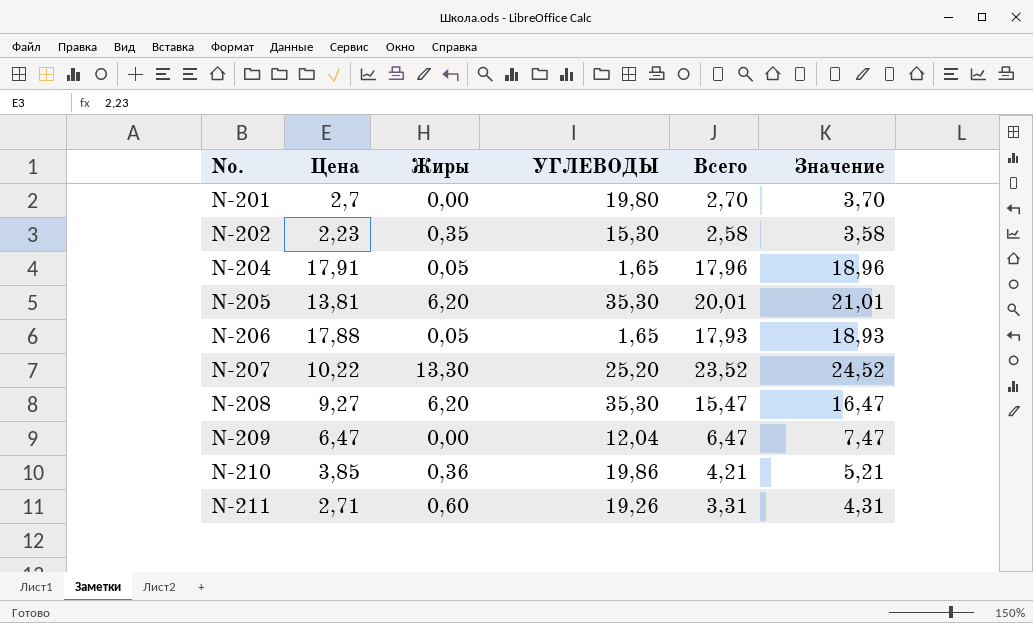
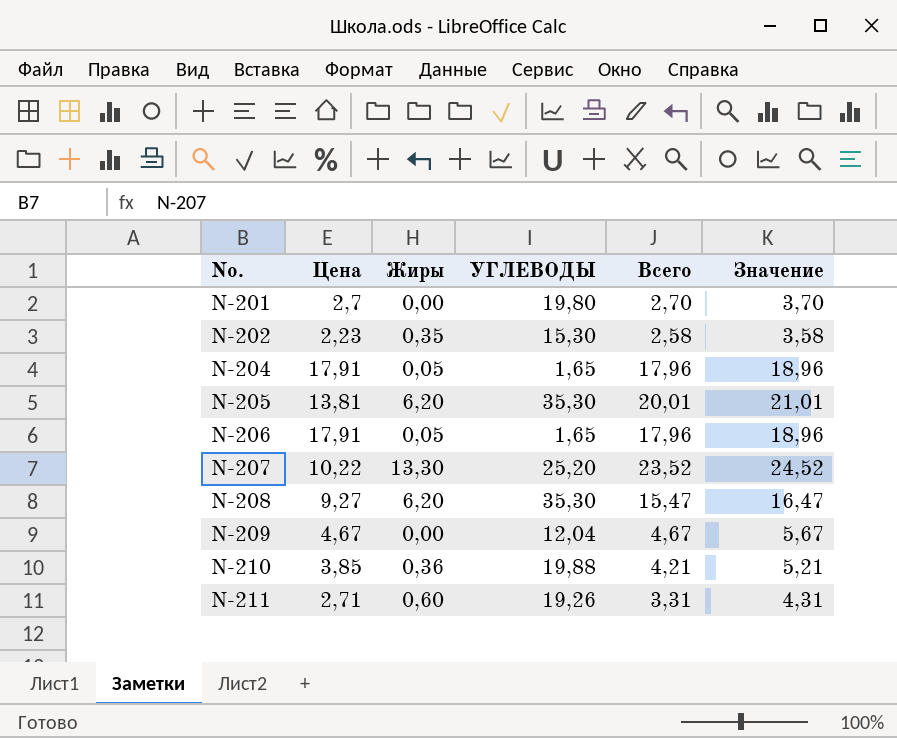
N-206 | Цена: 17,88 -> 17,91
N-206 | Всего: 17,93 -> 17,96
N-206 | Значение: 18,93 -> 18,96
N-209 | Цена: 6,47 -> 4,67
N-209 | Всего: 6,47 -> 4,67
N-209 | Значение: 7,47 -> 5,67
N-210 | УГЛЕВОДЫ: 19,86 -> 19,88

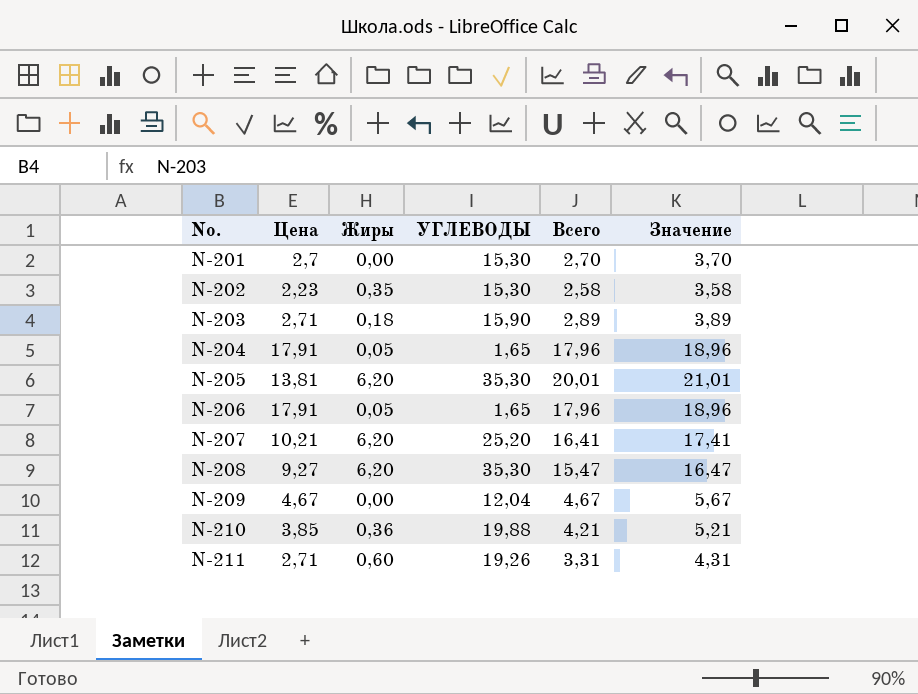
N-201 | УГЛЕВОДЫ: 19,80 -> 15,30
row N-203: none -> 2,71 | 0,18 | 15,90 | 2,89 | 3,89
N-207 | Цена: 10,22 -> 10,21
N-207 | Жиры: 13,30 -> 6,20
N-207 | Всего: 23,52 -> 16,41
N-207 | Значение: 24,52 -> 17,41

